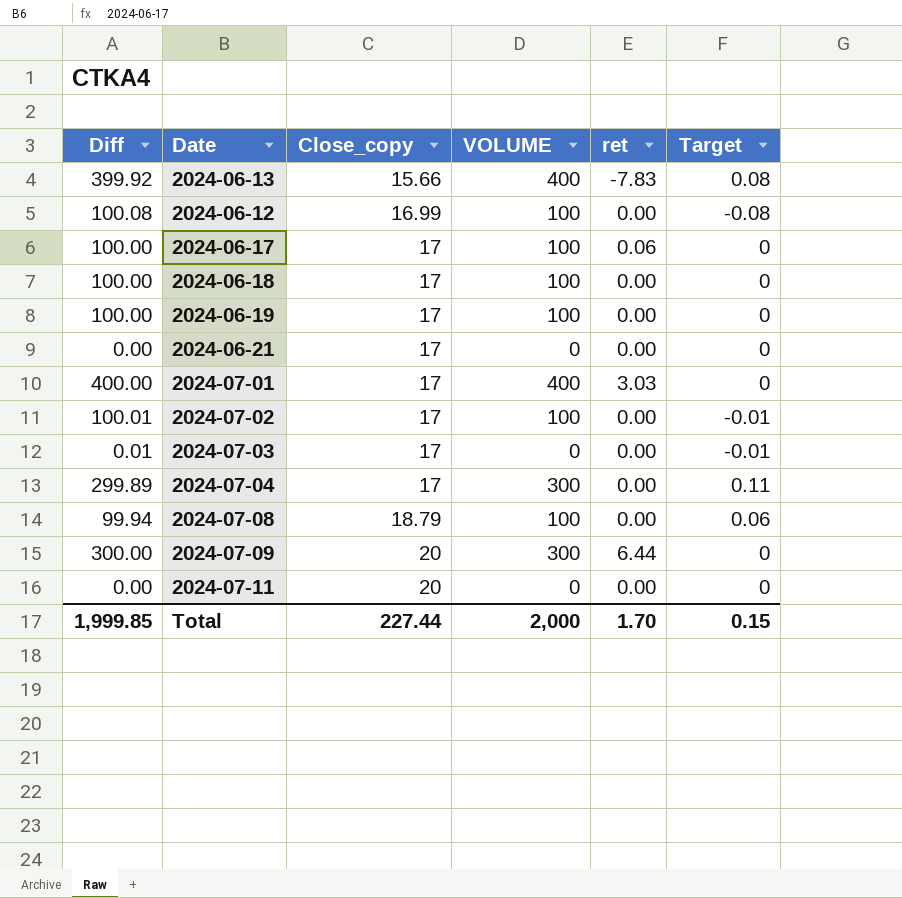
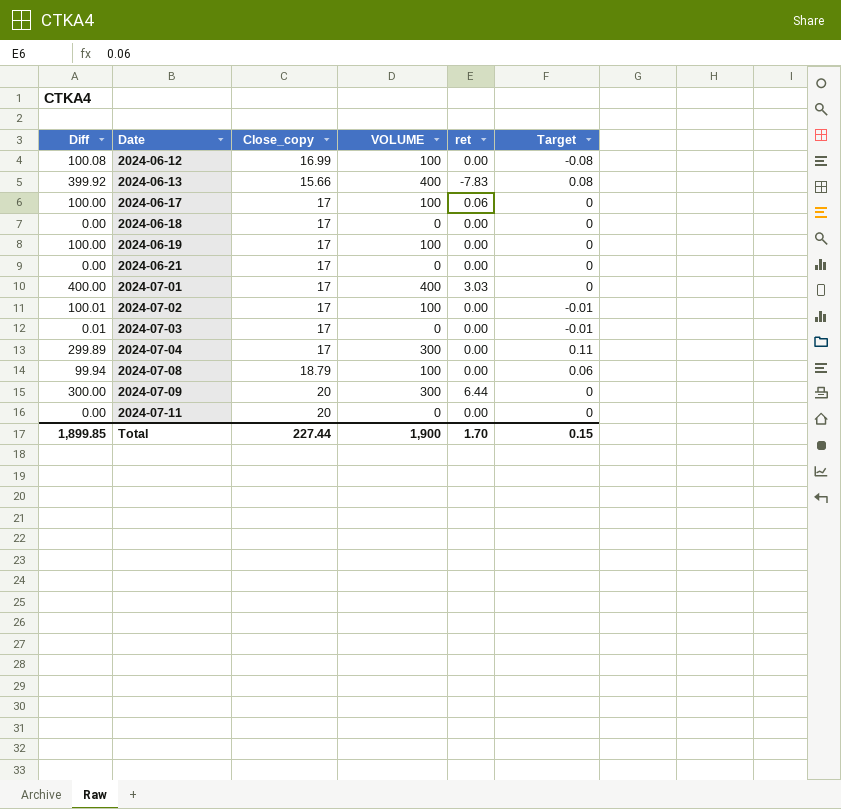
row order: Close_copy ascending -> Date ascending
2024-06-18 | Diff: 100.00 -> 0.00
2024-06-18 | VOLUME: 100 -> 0
Total | Diff: 1,999.85 -> 1,899.85
Total | VOLUME: 2,000 -> 1,900

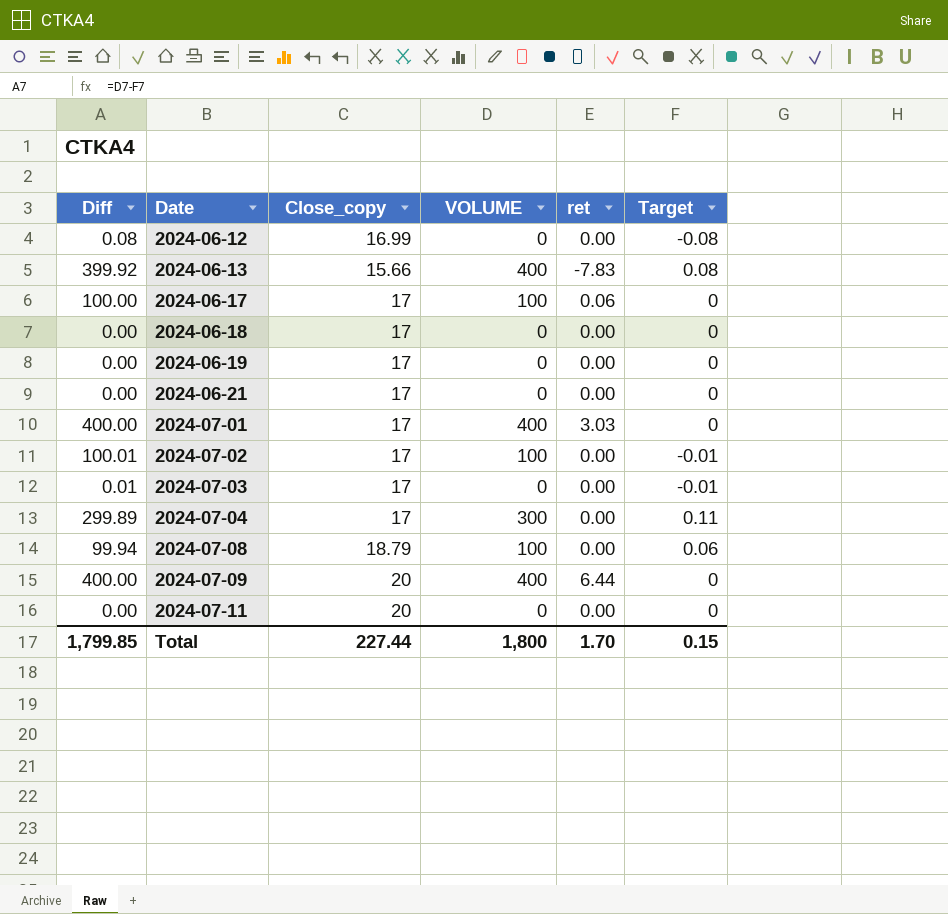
2024-06-12 | Diff: 100.08 -> 0.08
2024-06-12 | VOLUME: 100 -> 0
2024-06-19 | Diff: 100.00 -> 0.00
2024-06-19 | VOLUME: 100 -> 0
2024-07-09 | Diff: 300.00 -> 400.00
2024-07-09 | VOLUME: 300 -> 400
Total | Diff: 1,899.85 -> 1,799.85
Total | VOLUME: 1,900 -> 1,800

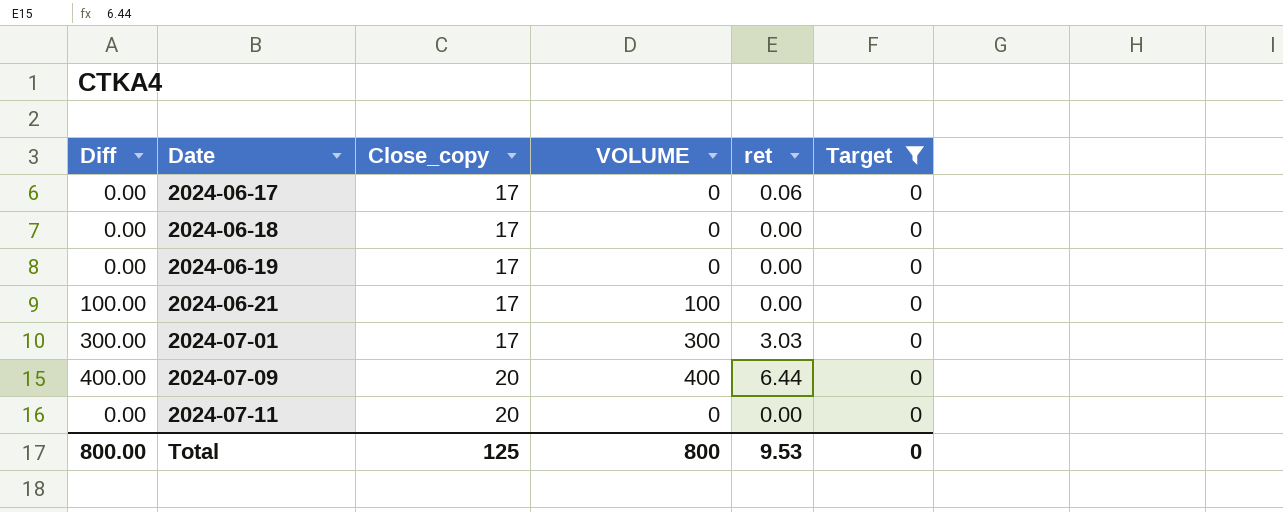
filter: none -> Target = 0
2024-06-17 | Diff: 100.00 -> 0.00
2024-06-17 | VOLUME: 100 -> 0
2024-06-21 | Diff: 0.00 -> 100.00
2024-06-21 | VOLUME: 0 -> 100
2024-07-01 | Diff: 400.00 -> 300.00
2024-07-01 | VOLUME: 400 -> 300
Total | Diff: 1,799.85 -> 800.00
Total | Close_copy: 227.44 -> 125
Total | VOLUME: 1,800 -> 800
Total | ret: 1.70 -> 9.53
Total | Target: 0.15 -> 0

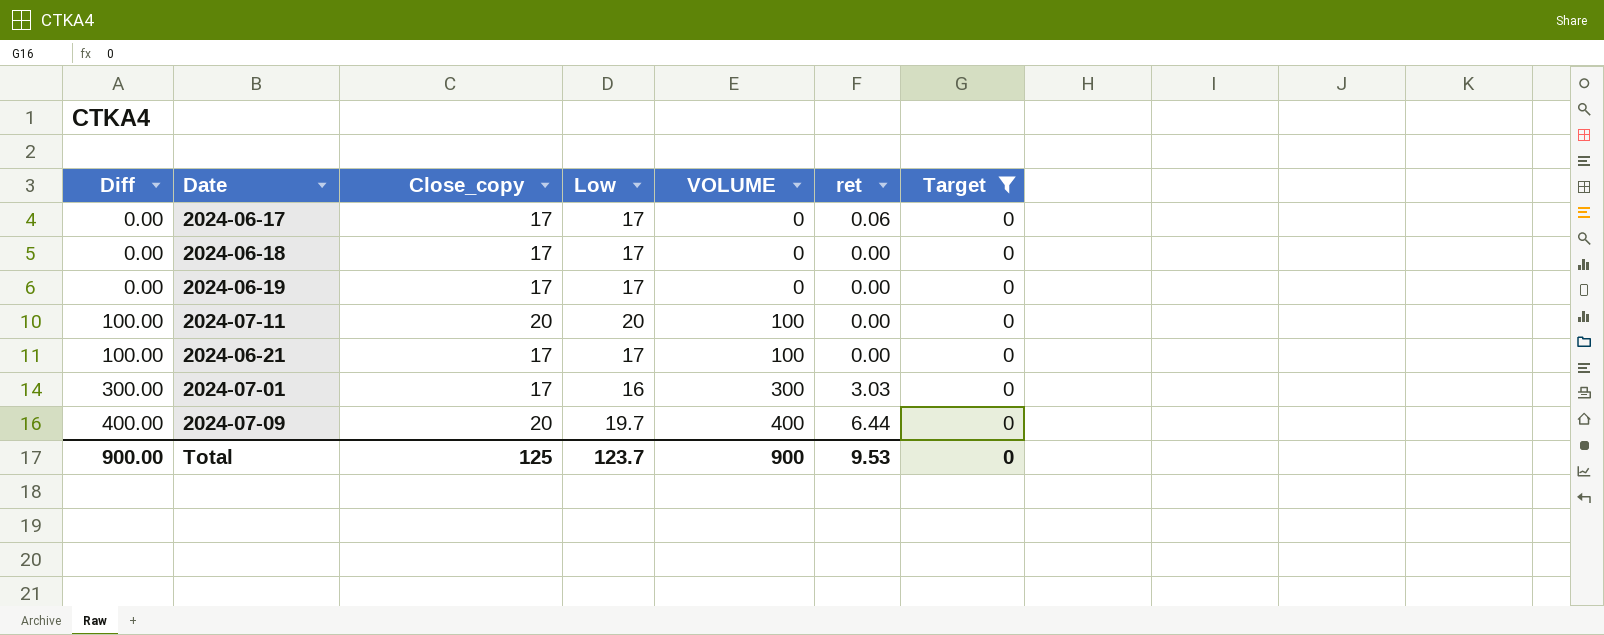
row order: Date ascending -> Diff ascending
column Low | position: none -> 4
2024-07-11 | Diff: 0.00 -> 100.00
2024-07-11 | VOLUME: 0 -> 100
Total | Diff: 800.00 -> 900.00
Total | VOLUME: 800 -> 900

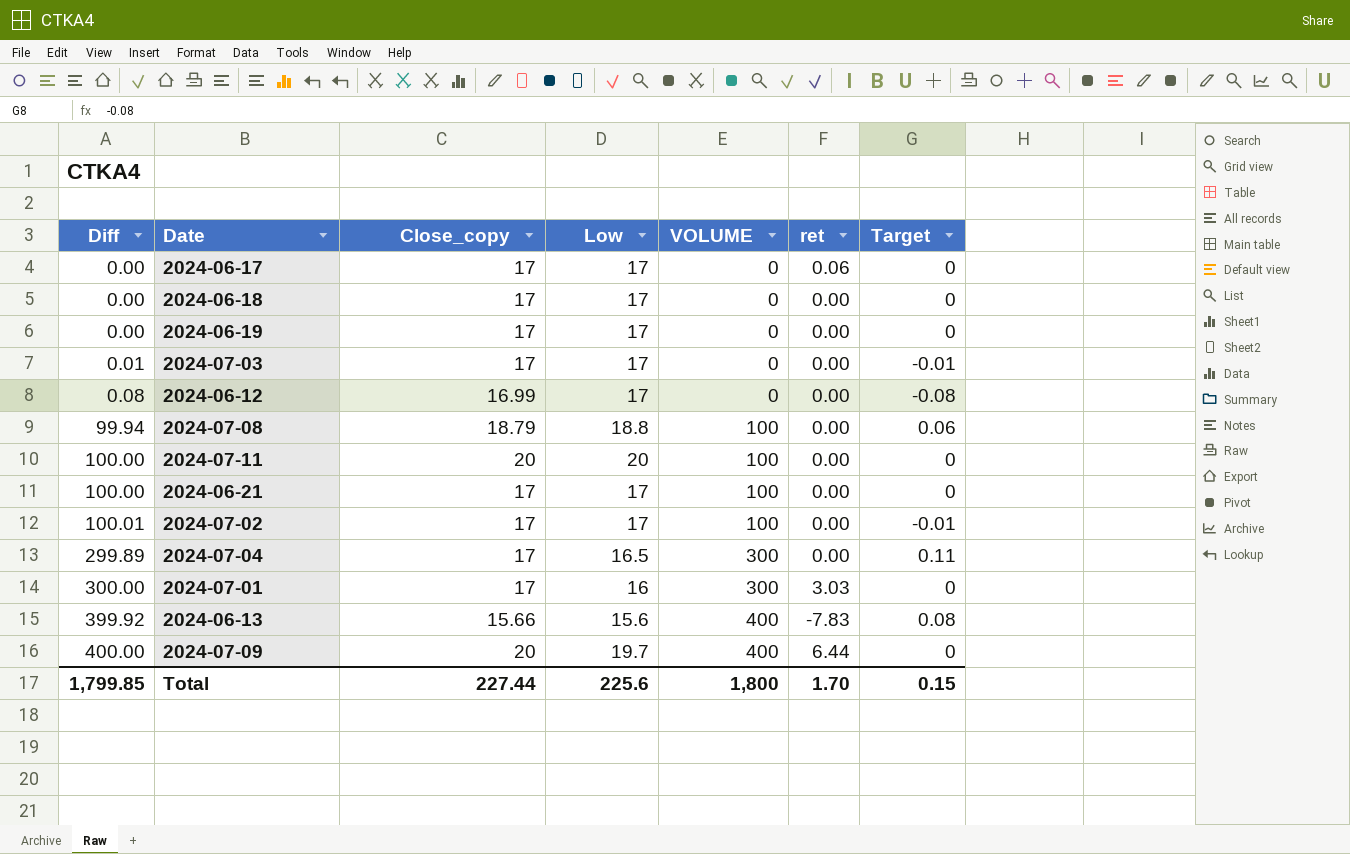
filter: Target = 0 -> none
Total | Diff: 900.00 -> 1,799.85
Total | Close_copy: 125 -> 227.44
Total | Low: 123.7 -> 225.6
Total | VOLUME: 900 -> 1,800
Total | ret: 9.53 -> 1.70
Total | Target: 0 -> 0.15

